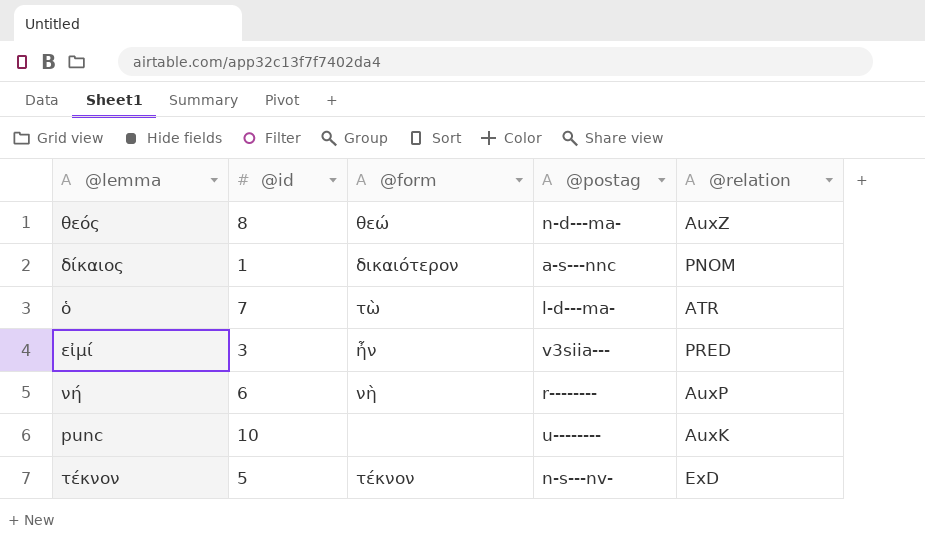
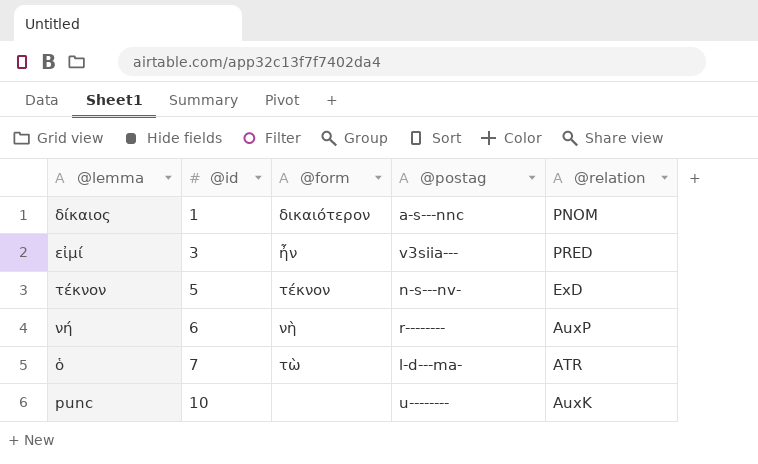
row order: none -> @id ascending
row θεός: 8 | θεώ | n-d---ma- | AuxZ -> none

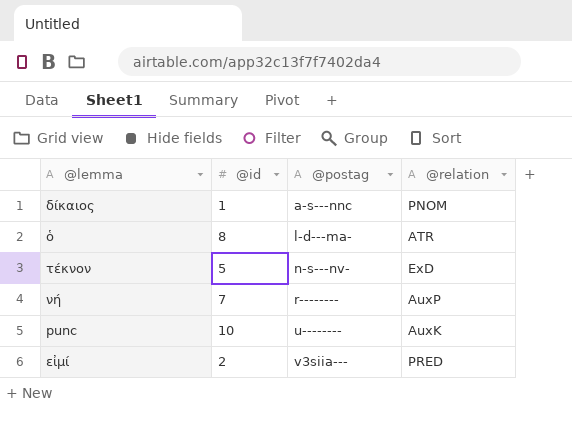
row order: @id ascending -> @postag ascending
column @form | position: 3 -> none
ὁ | @id: 7 -> 8
νή | @id: 6 -> 7
εἰμί | @id: 3 -> 2

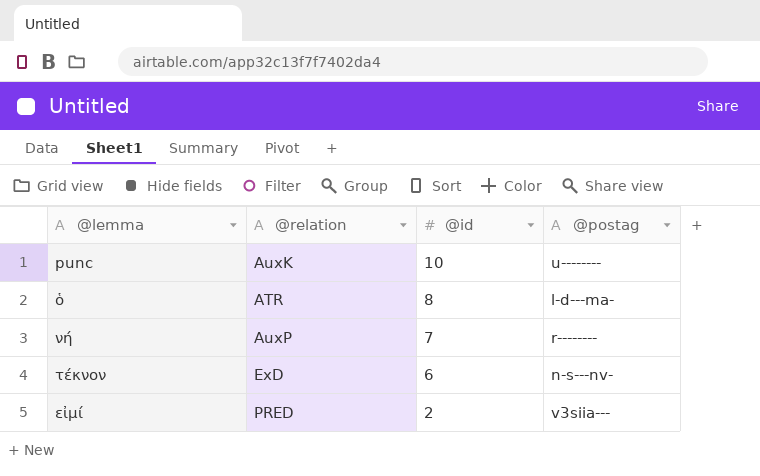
row order: @postag ascending -> @id descending
column @relation | position: 4 -> 2
row δίκαιος: 1 | a-s---nnc | PNOM -> none
τέκνον | @id: 5 -> 6

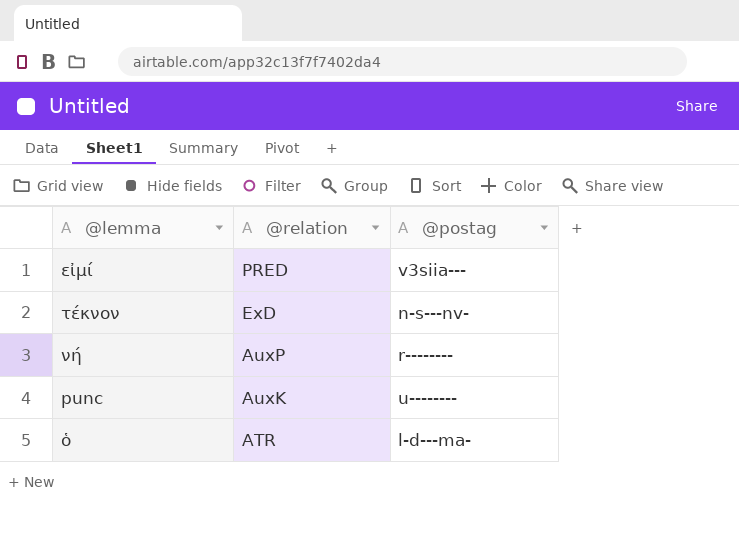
row order: @id descending -> @relation descending
column @id | position: 3 -> none

